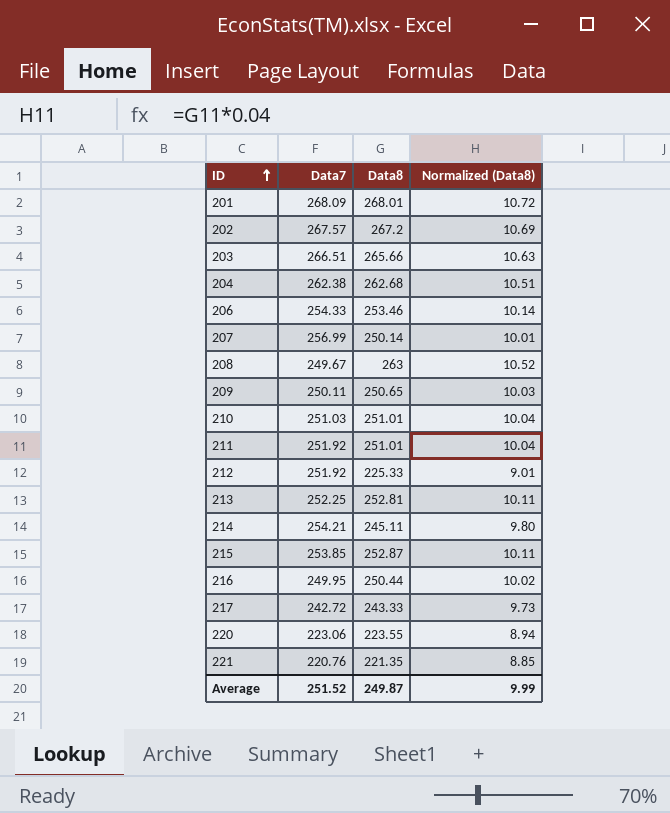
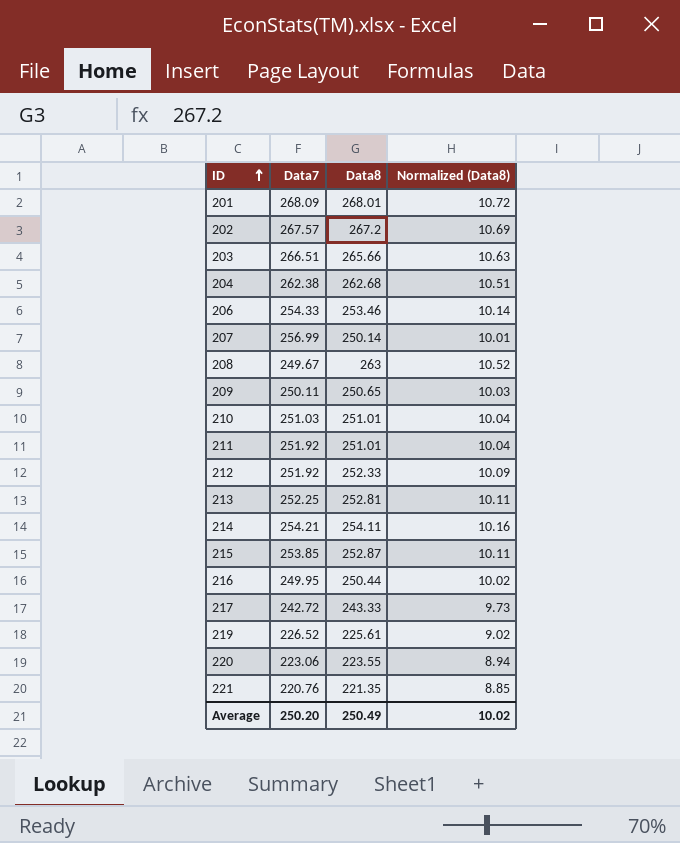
212 | Data8: 225.33 -> 252.33
212 | Normalized (Data8): 9.01 -> 10.09
214 | Data8: 245.11 -> 254.11
214 | Normalized (Data8): 9.80 -> 10.16
row 219: none -> 226.52 | 225.61 | 9.02
Average | Data7: 251.52 -> 250.20
Average | Data8: 249.87 -> 250.49
Average | Normalized (Data8): 9.99 -> 10.02

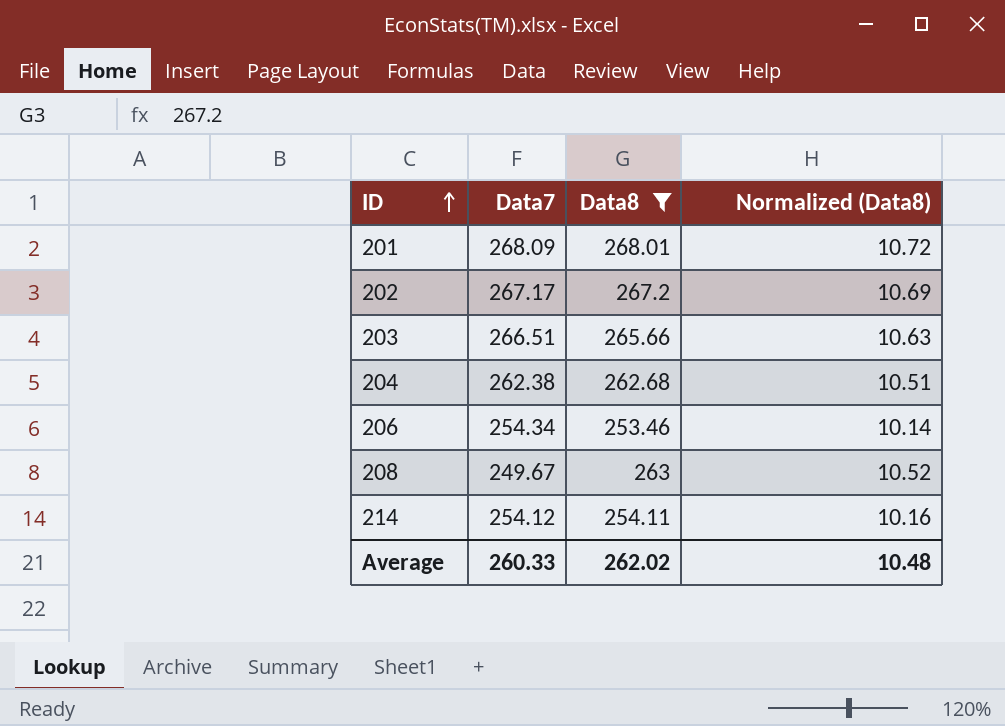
filter: none -> Data8 >= 253.46
202 | Data7: 267.57 -> 267.17
206 | Data7: 254.33 -> 254.34
214 | Data7: 254.21 -> 254.12
Average | Data7: 250.20 -> 260.33
Average | Data8: 250.49 -> 262.02
Average | Normalized (Data8): 10.02 -> 10.48

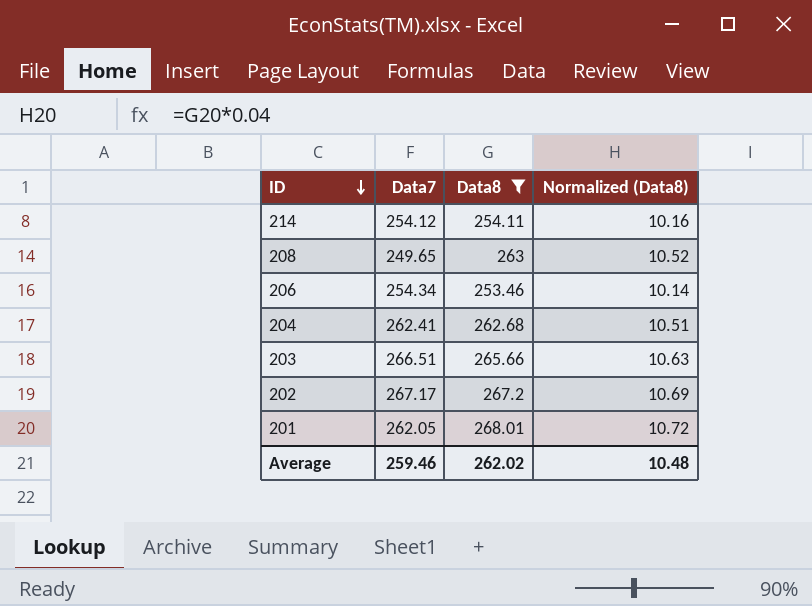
row order: ID ascending -> ID descending
208 | Data7: 249.67 -> 249.65
204 | Data7: 262.38 -> 262.41
201 | Data7: 268.09 -> 262.05
Average | Data7: 260.33 -> 259.46

